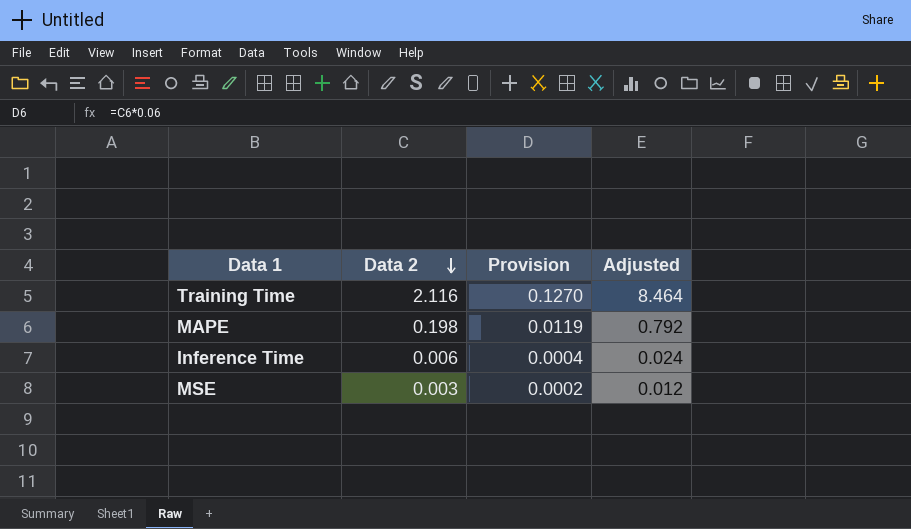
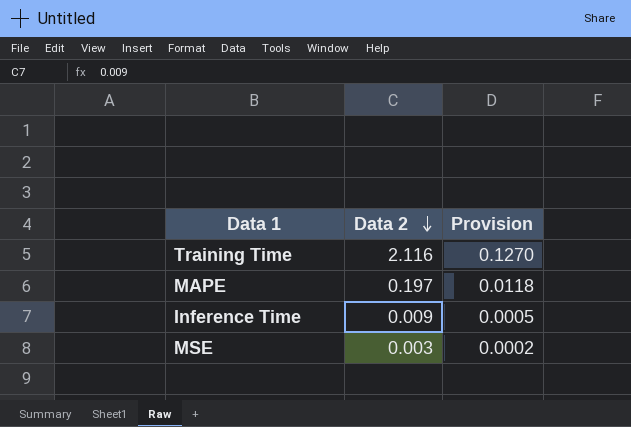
column Adjusted | formula: [Data 2] * 4 -> none
MAPE | Data 2: 0.198 -> 0.197
MAPE | Provision: 0.0119 -> 0.0118
Inference Time | Data 2: 0.006 -> 0.009
Inference Time | Provision: 0.0004 -> 0.0005

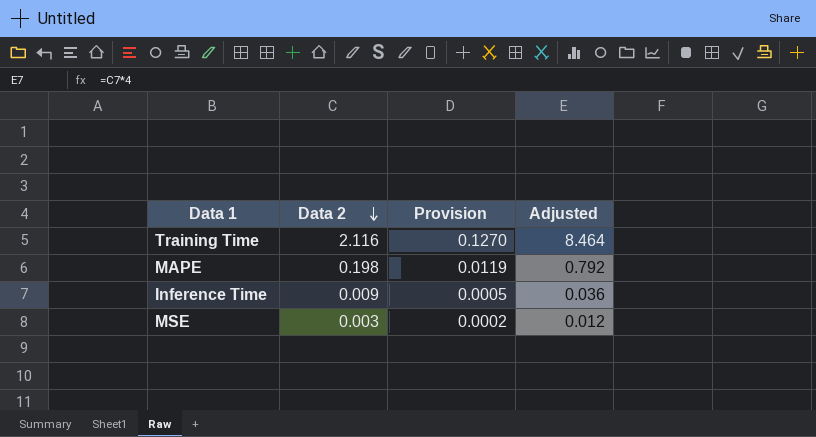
column Adjusted | formula: none -> [Data 2] * 4
MAPE | Data 2: 0.197 -> 0.198
MAPE | Provision: 0.0118 -> 0.0119

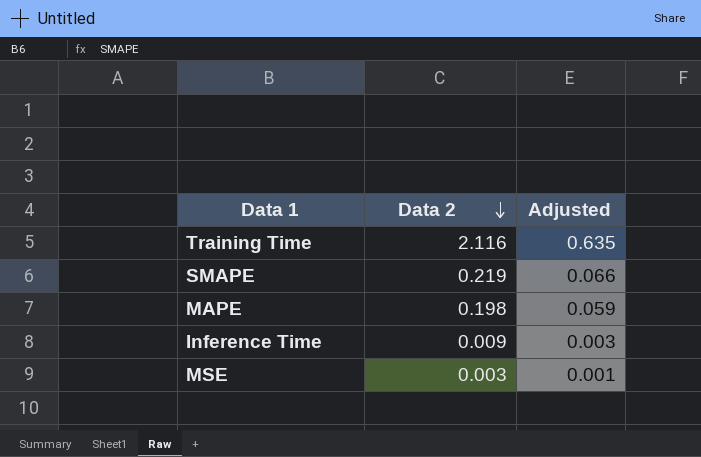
column Provision | formula: [Data 2] * 0.06 -> none
column Adjusted | formula: [Data 2] * 4 -> [Data 2] * 0.3
row SMAPE: none -> 0.219 | 0.066

